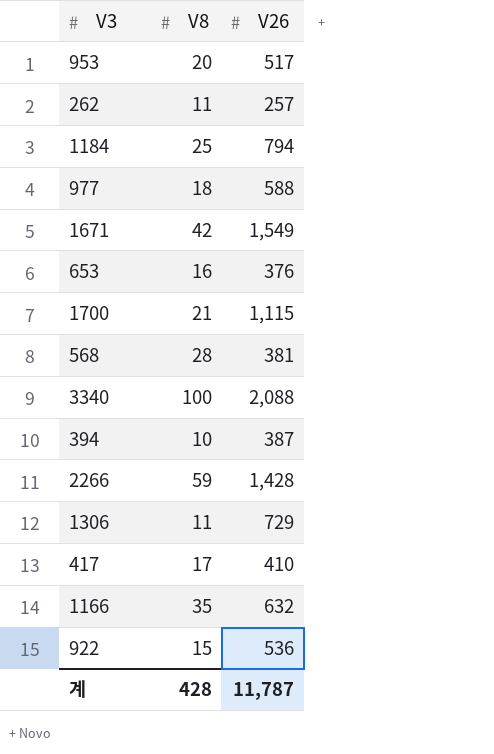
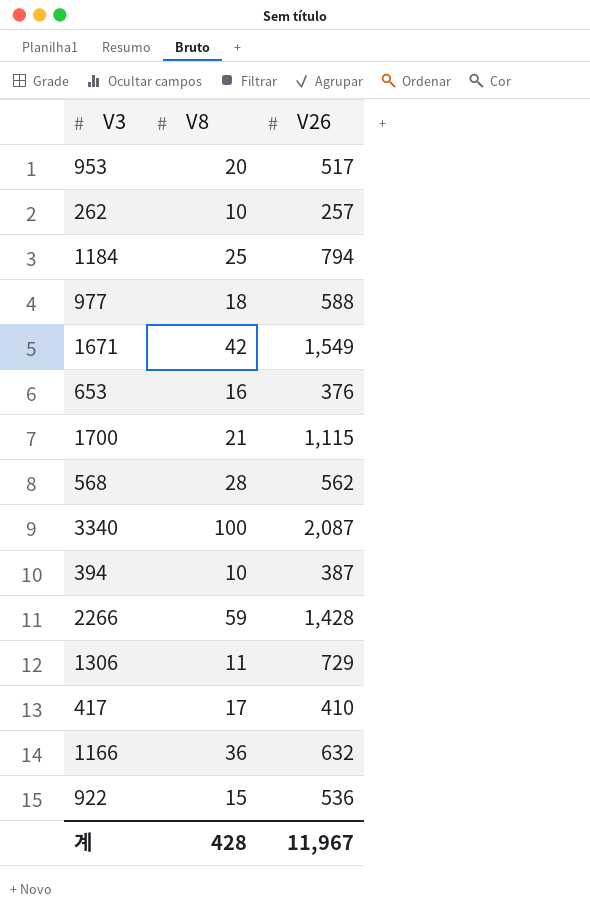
262 | V8: 11 -> 10
568 | V26: 381 -> 562
3340 | V26: 2,088 -> 2,087
1166 | V8: 35 -> 36
계 | V26: 11,787 -> 11,967

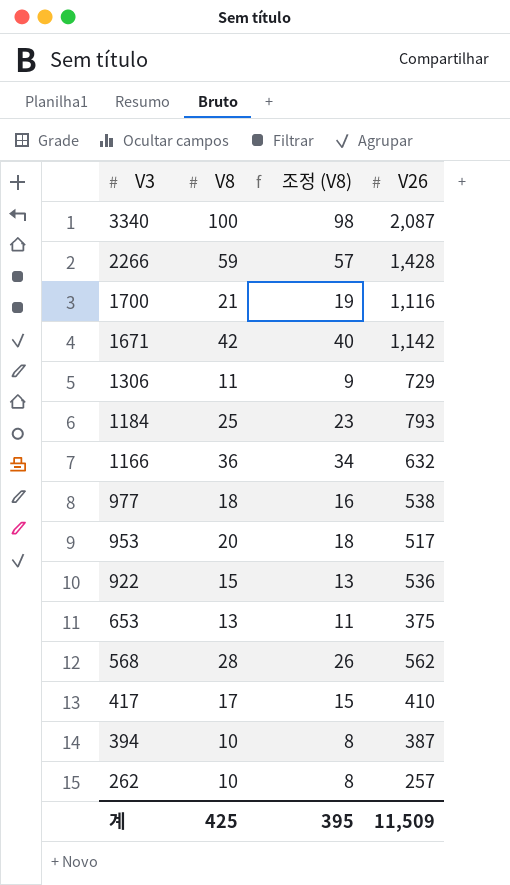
row order: none -> V3 descending
column 조정 (V8) | formula: none -> [V8] - 2
1700 | V26: 1,115 -> 1,116
1671 | V26: 1,549 -> 1,142
1184 | V26: 794 -> 793
977 | V26: 588 -> 538
653 | V8: 16 -> 13
653 | V26: 376 -> 375
계 | V8: 428 -> 425
계 | V26: 11,967 -> 11,509

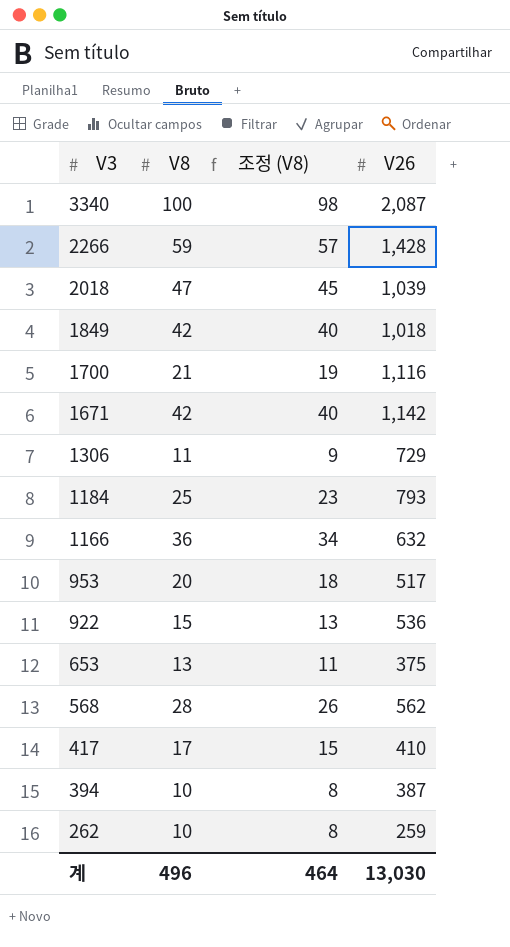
row 977: 18 | 16 | 538 -> none
row 2018: none -> 47 | 45 | 1,039
row 1849: none -> 42 | 40 | 1,018
262 | V26: 257 -> 259
계 | V8: 425 -> 496
계 | 조정 (V8): 395 -> 464
계 | V26: 11,509 -> 13,030

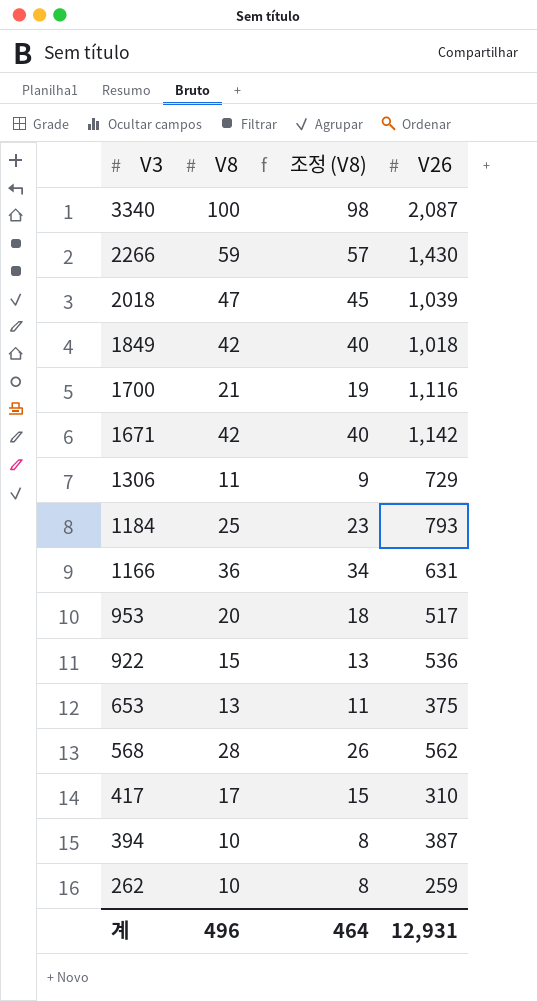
2266 | V26: 1,428 -> 1,430
1166 | V26: 632 -> 631
417 | V26: 410 -> 310
계 | V26: 13,030 -> 12,931

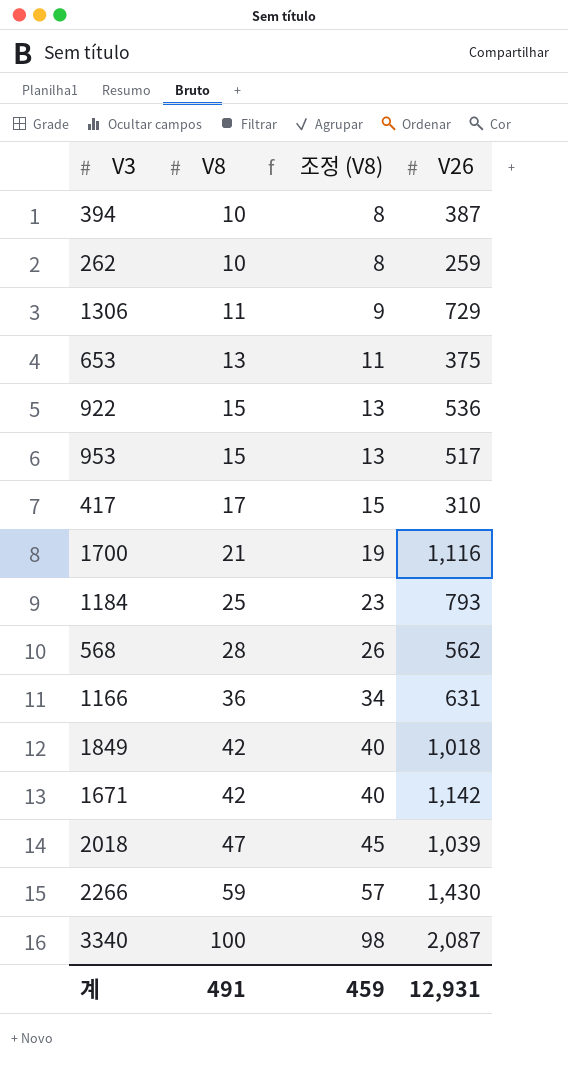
row order: V3 descending -> V8 ascending
953 | V8: 20 -> 15
953 | 조정 (V8): 18 -> 13
계 | V8: 496 -> 491
계 | 조정 (V8): 464 -> 459

